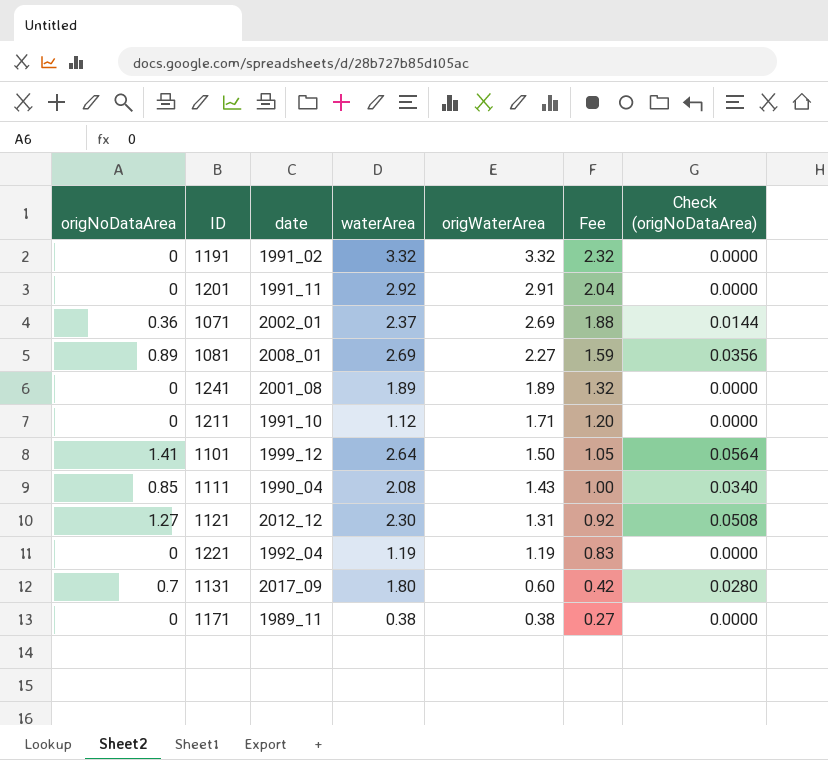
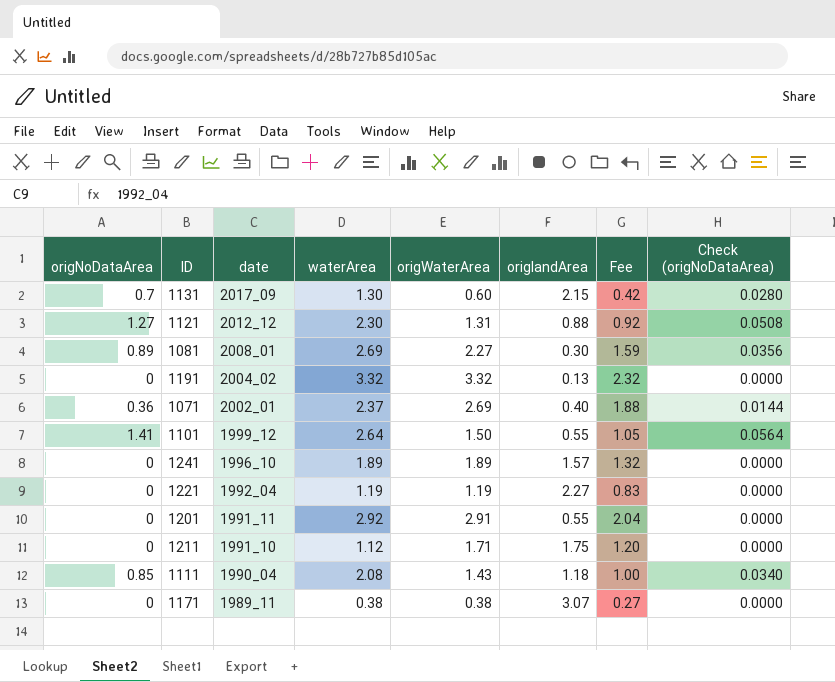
row order: origWaterArea descending -> date descending
column origlandArea | position: none -> 6
1131 | waterArea: 1.80 -> 1.30
1191 | date: 1991_02 -> 2004_02
1241 | date: 2001_08 -> 1996_10

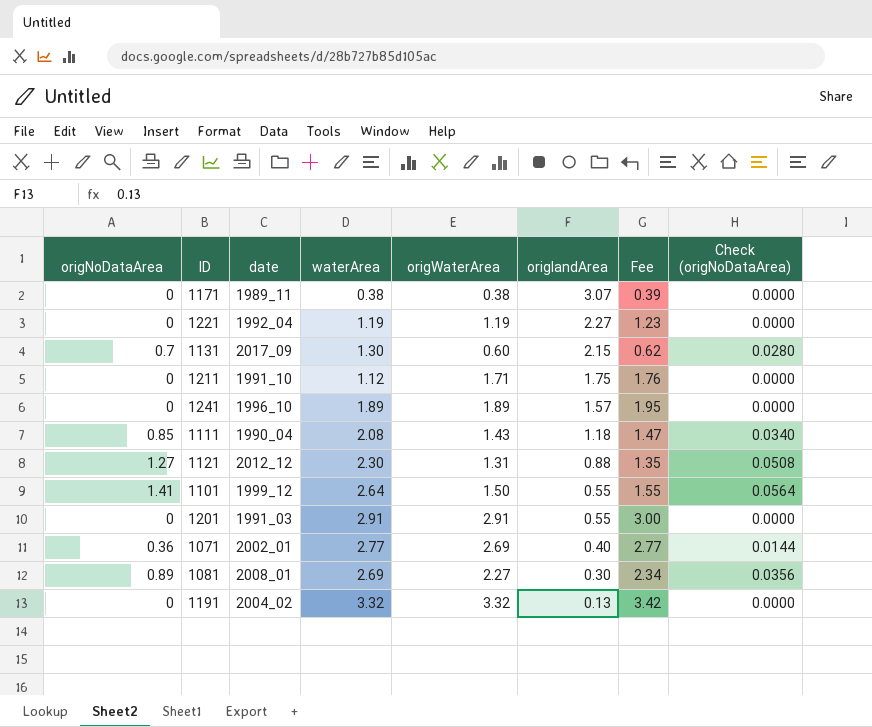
row order: date descending -> origlandArea descending
column Fee | formula: [origWaterArea] * 0.7 -> [origWaterArea] * 1.03
1201 | date: 1991_11 -> 1991_03
1201 | waterArea: 2.92 -> 2.91
1071 | waterArea: 2.37 -> 2.77

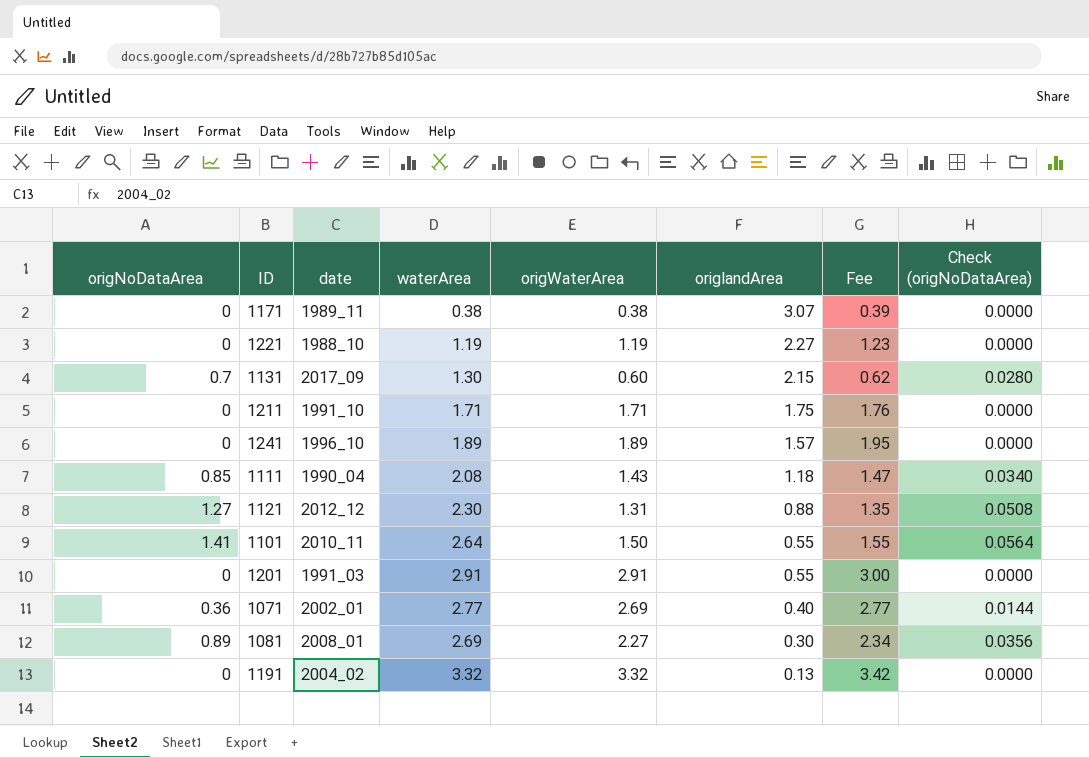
1221 | date: 1992_04 -> 1988_10
1211 | waterArea: 1.12 -> 1.71
1101 | date: 1999_12 -> 2010_11

